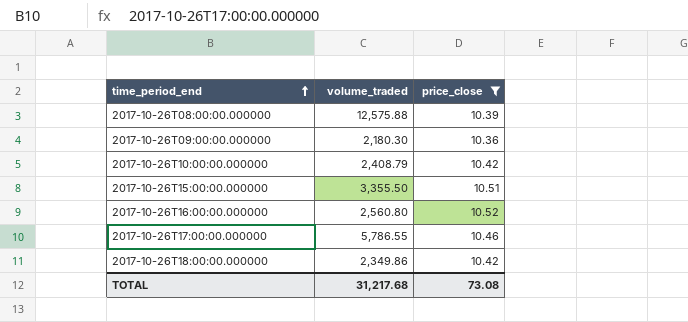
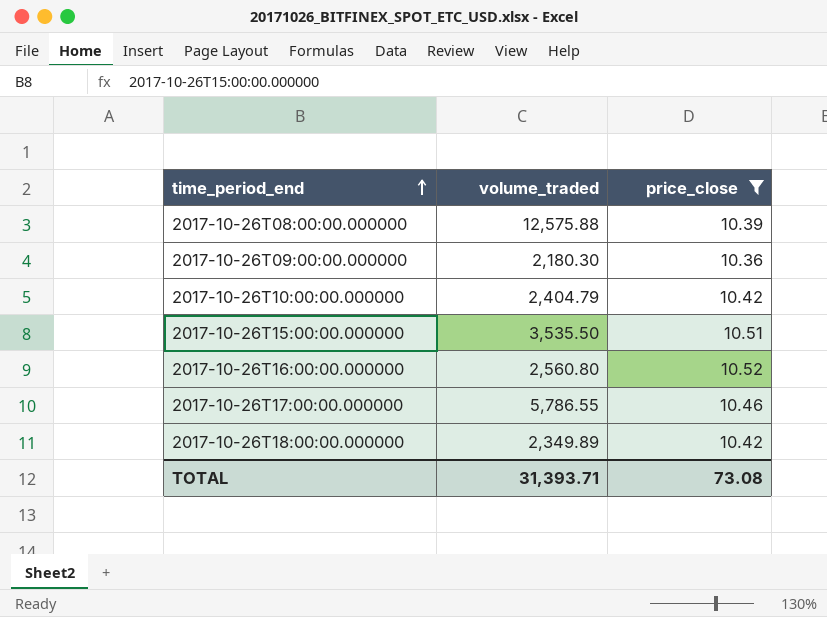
2017-10-26T10:00:00.000000 | volume_traded: 2,408.79 -> 2,404.79
2017-10-26T15:00:00.000000 | volume_traded: 3,355.50 -> 3,535.50
2017-10-26T18:00:00.000000 | volume_traded: 2,349.86 -> 2,349.89
TOTAL | volume_traded: 31,217.68 -> 31,393.71

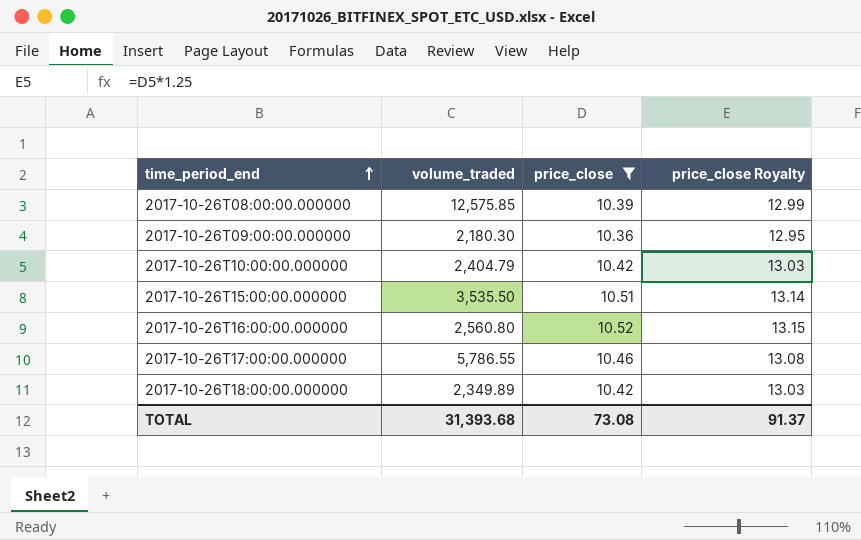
column price_close Royalty | formula: none -> [price_close] * 1.25
2017-10-26T08:00:00.000000 | volume_traded: 12,575.88 -> 12,575.85
TOTAL | volume_traded: 31,393.71 -> 31,393.68

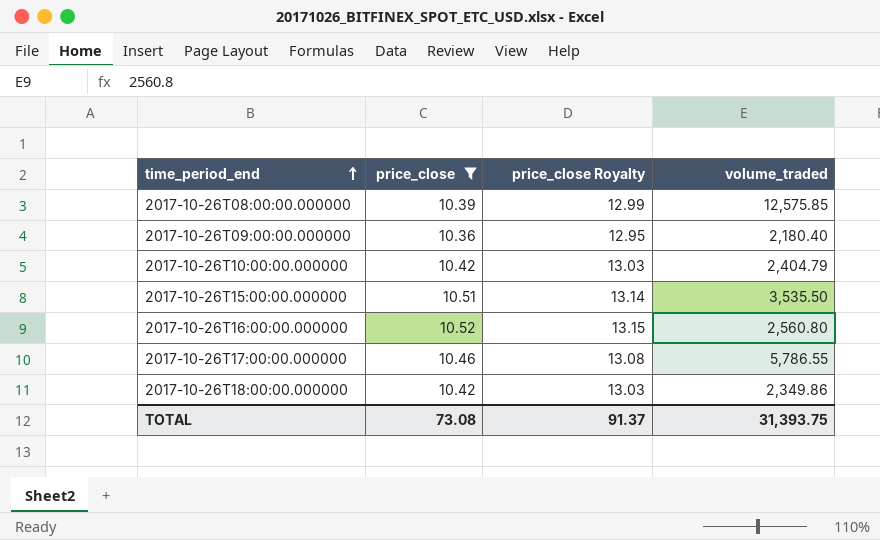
column volume_traded | position: 2 -> 4
2017-10-26T09:00:00.000000 | volume_traded: 2,180.30 -> 2,180.40
2017-10-26T18:00:00.000000 | volume_traded: 2,349.89 -> 2,349.86
TOTAL | volume_traded: 31,393.68 -> 31,393.75

